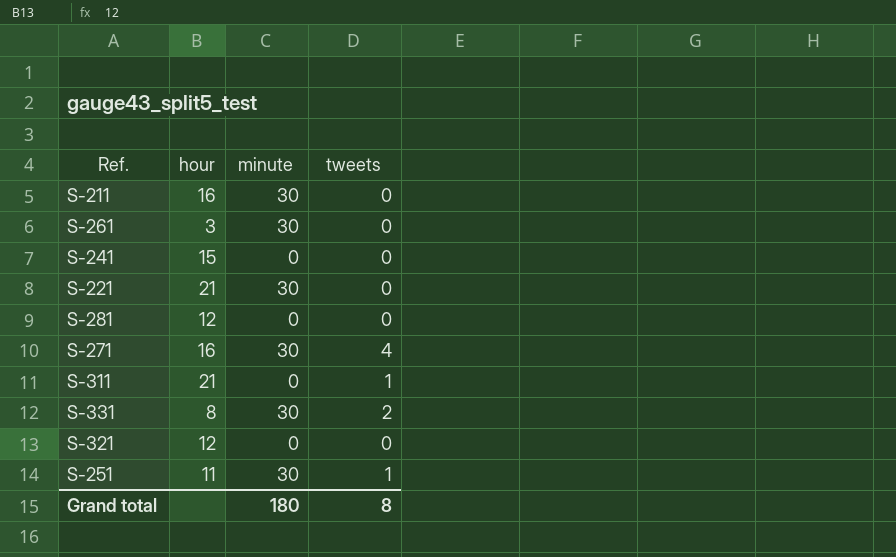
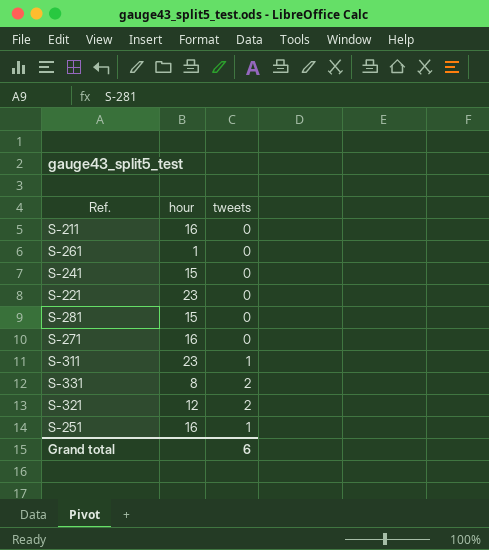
column minute | position: 3 -> none
S-261 | hour: 3 -> 1
S-221 | hour: 21 -> 23
S-281 | hour: 12 -> 15
S-271 | tweets: 4 -> 0
S-311 | hour: 21 -> 23
S-321 | tweets: 0 -> 2
S-251 | hour: 11 -> 16
Grand total | tweets: 8 -> 6

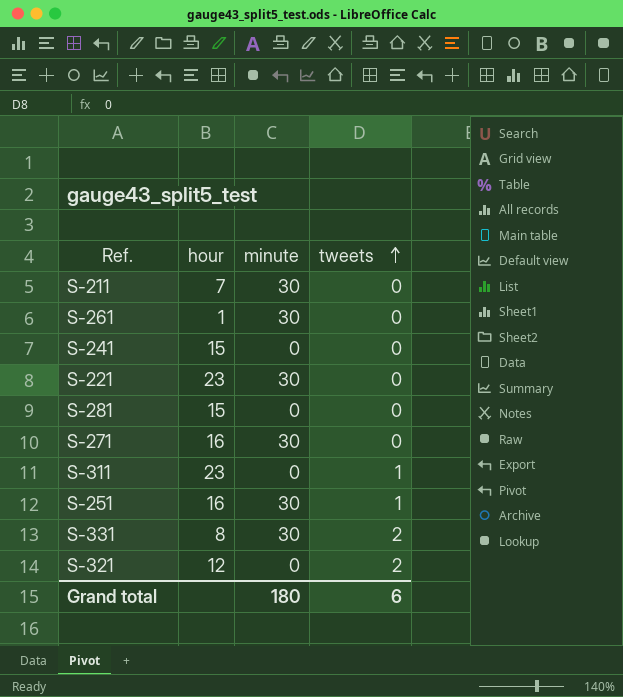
row order: none -> tweets ascending
column minute | position: none -> 3
S-211 | hour: 16 -> 7

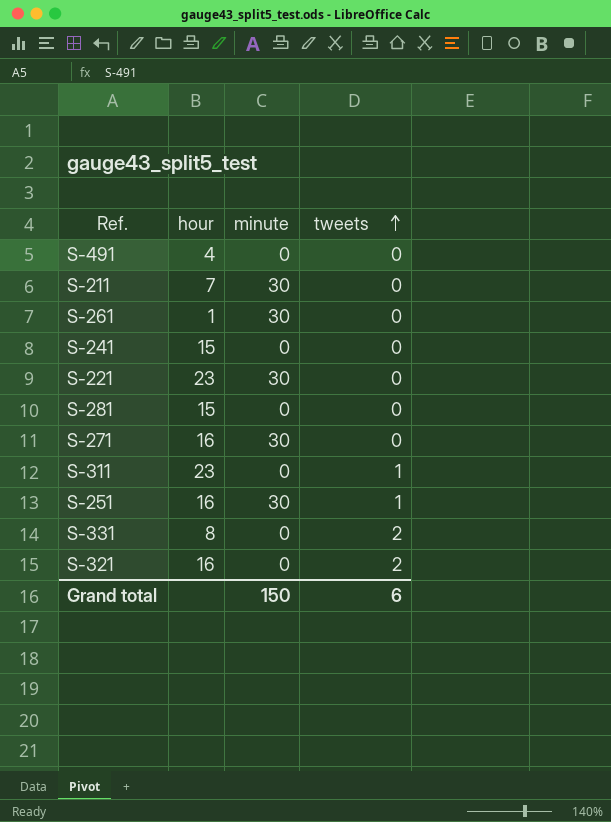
row S-491: none -> 4 | 0 | 0
S-331 | minute: 30 -> 0
S-321 | hour: 12 -> 16
Grand total | minute: 180 -> 150

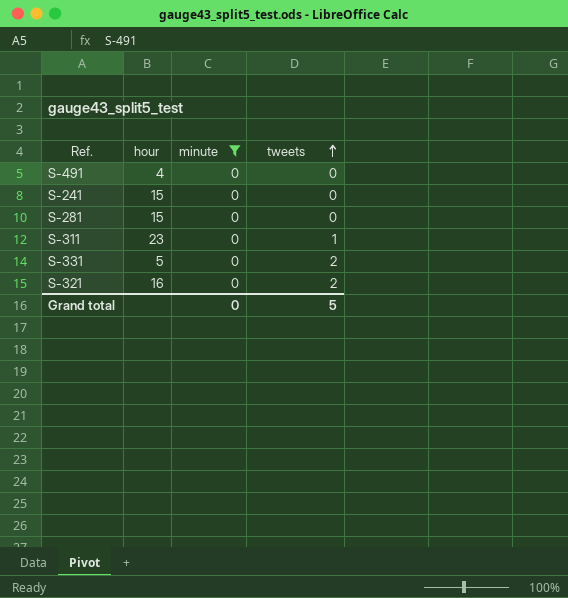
filter: none -> minute = 0
S-331 | hour: 8 -> 5
Grand total | minute: 150 -> 0
Grand total | tweets: 6 -> 5

